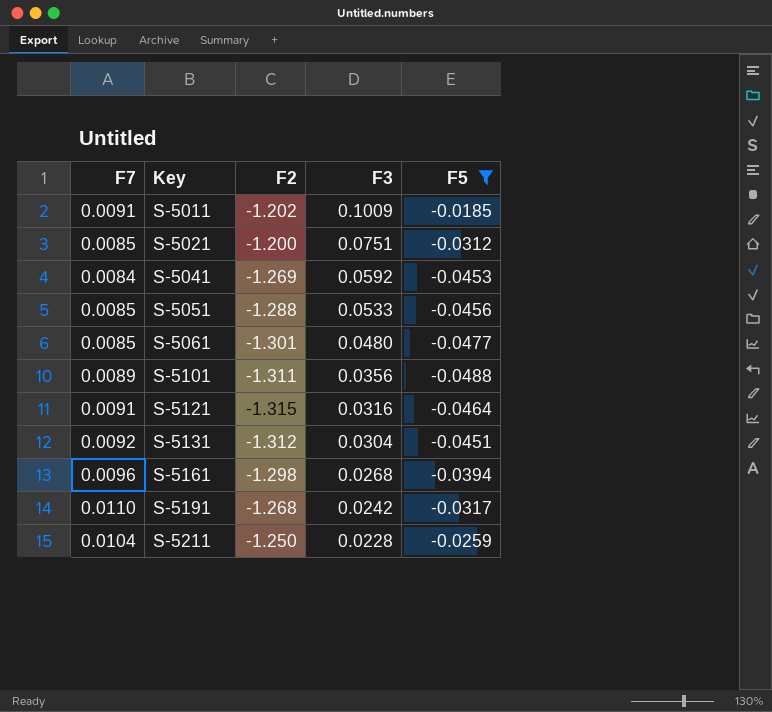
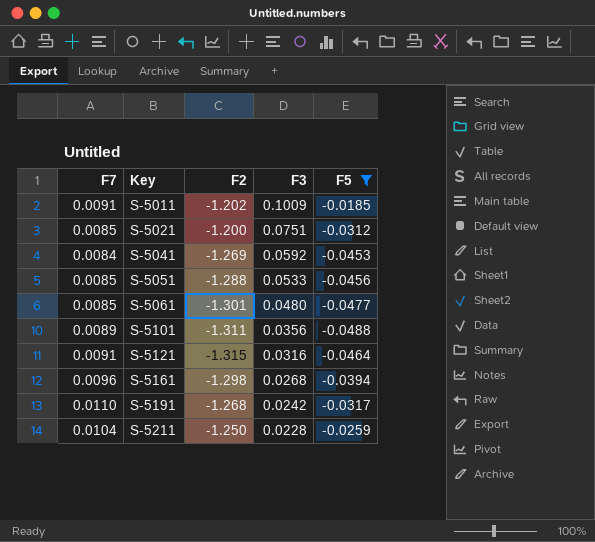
row S-5131: 0.0092 | -1.312 | 0.0304 | -0.0451 -> none

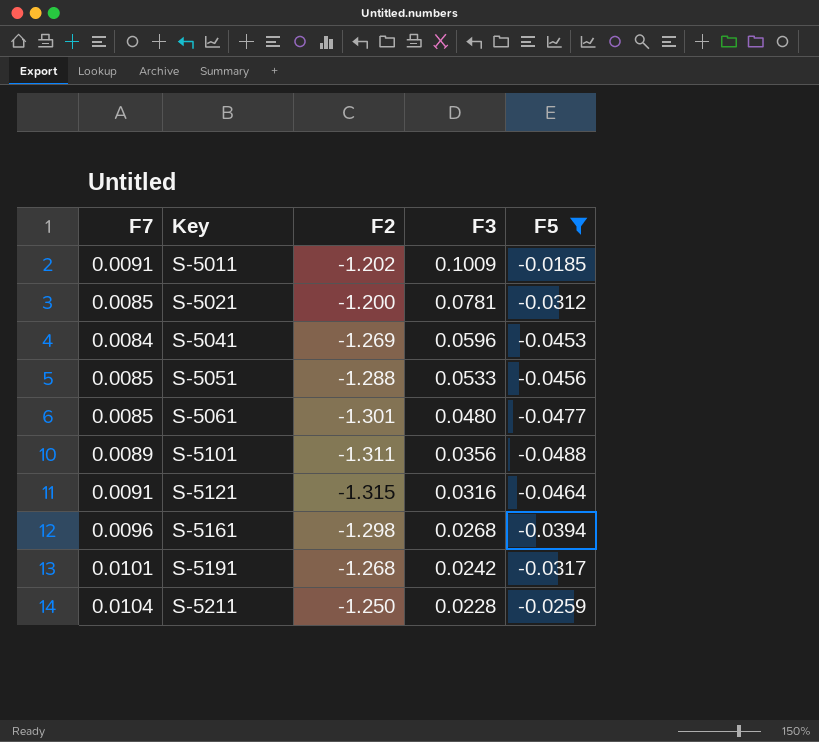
S-5021 | F3: 0.0751 -> 0.0781
S-5041 | F3: 0.0592 -> 0.0596
S-5191 | F7: 0.0110 -> 0.0101

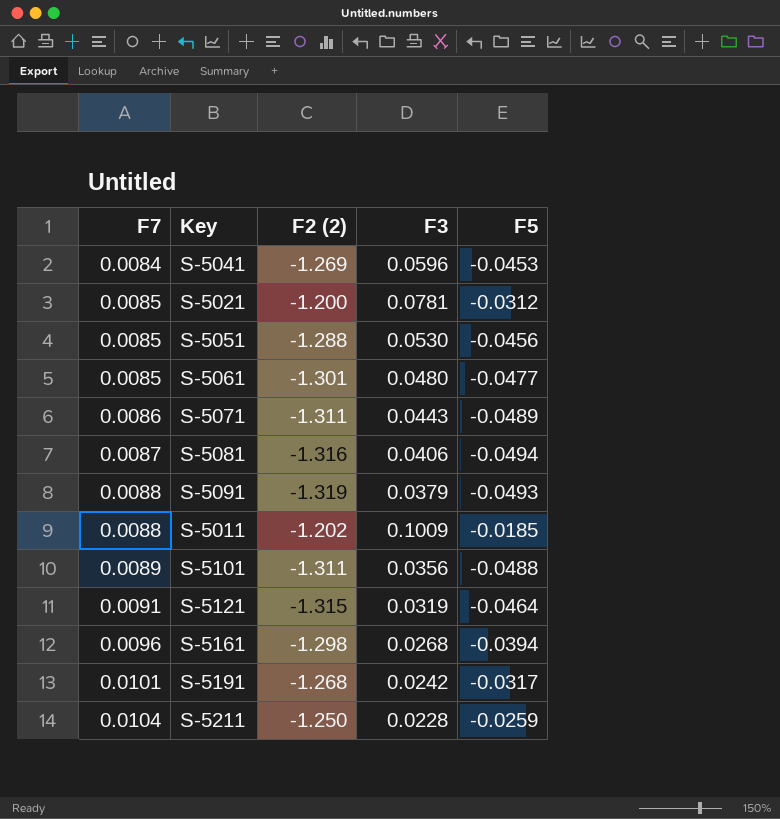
filter: F5 >= -0.0488 -> none
row order: Key ascending -> F7 ascending
column name: F2 -> F2 (2)
S-5051 | F3: 0.0533 -> 0.0530
S-5011 | F7: 0.0091 -> 0.0088
S-5121 | F3: 0.0316 -> 0.0319

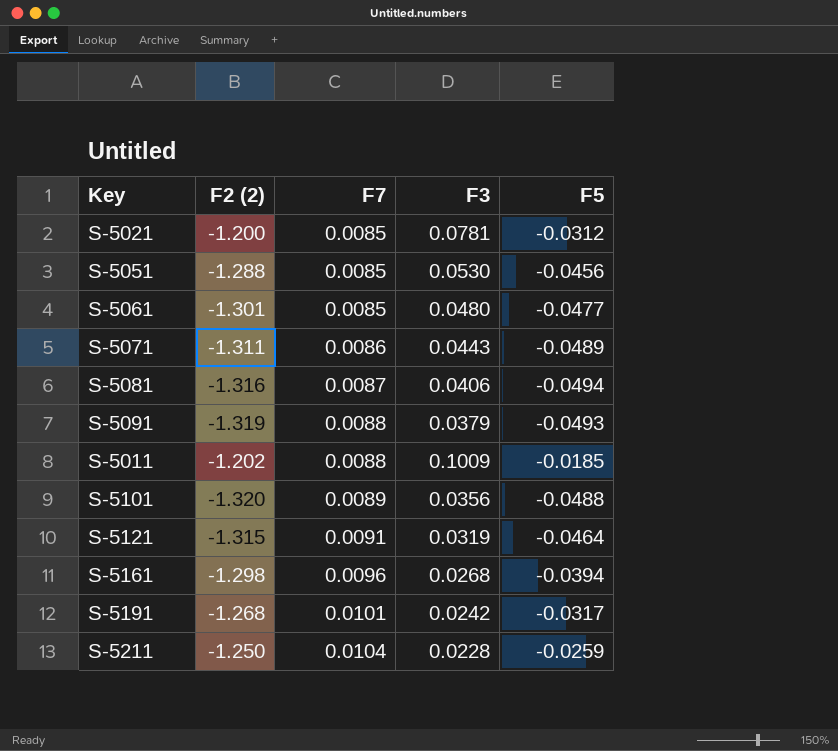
column F7 | position: 1 -> 3
row S-5041: 0.0084 | -1.269 | 0.0596 | -0.0453 -> none
S-5101 | F2 (2): -1.311 -> -1.320

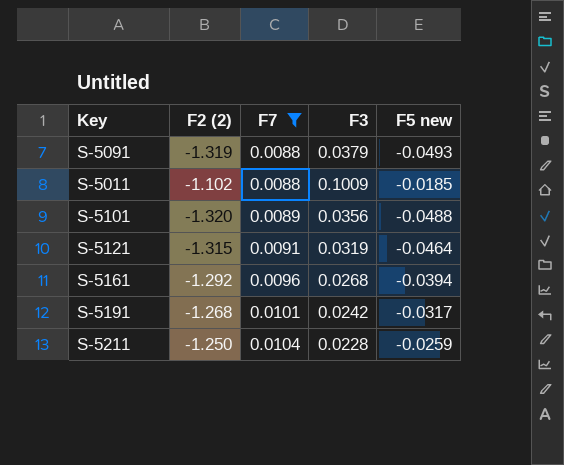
filter: none -> F7 >= 0.0088
column name: F5 -> F5 new
S-5011 | F2 (2): -1.202 -> -1.102
S-5161 | F2 (2): -1.298 -> -1.292

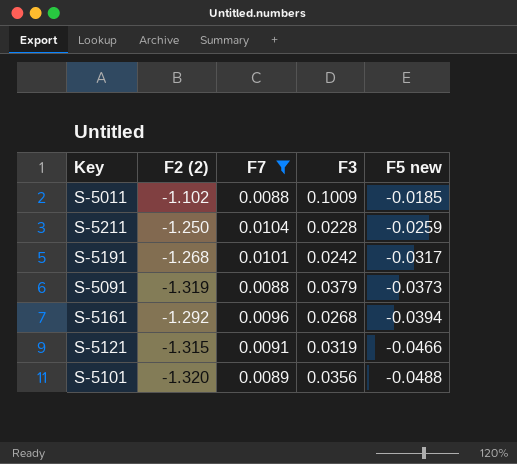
row order: F7 ascending -> F5 new descending
S-5091 | F5 new: -0.0493 -> -0.0373
S-5121 | F5 new: -0.0464 -> -0.0466

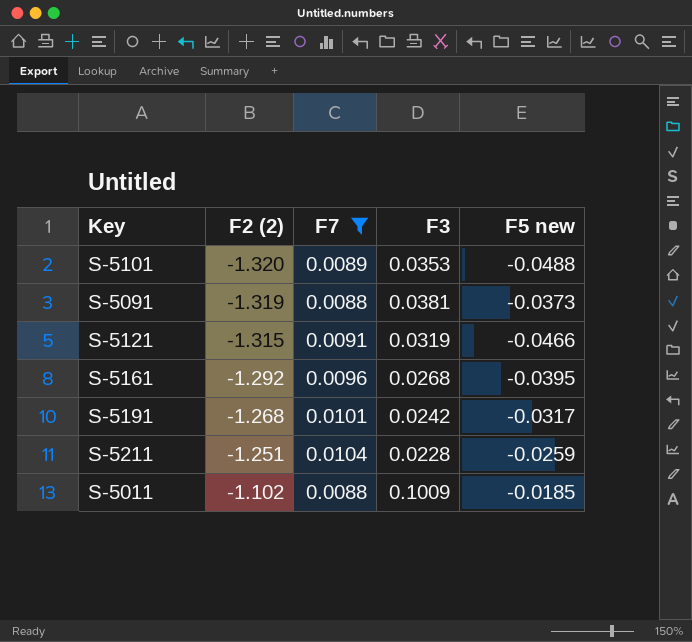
row order: F5 new descending -> F2 (2) ascending
S-5101 | F3: 0.0356 -> 0.0353
S-5091 | F3: 0.0379 -> 0.0381
S-5161 | F5 new: -0.0394 -> -0.0395
S-5211 | F2 (2): -1.250 -> -1.251

